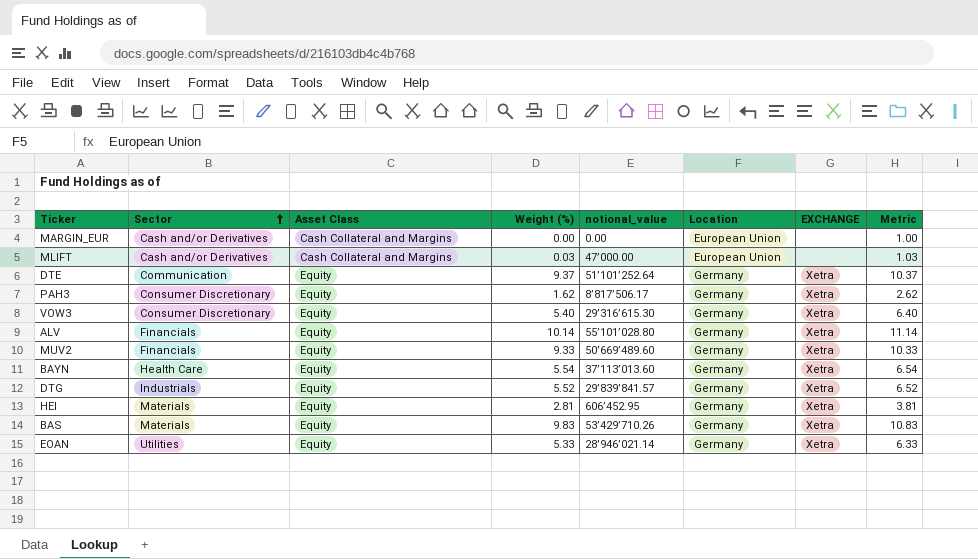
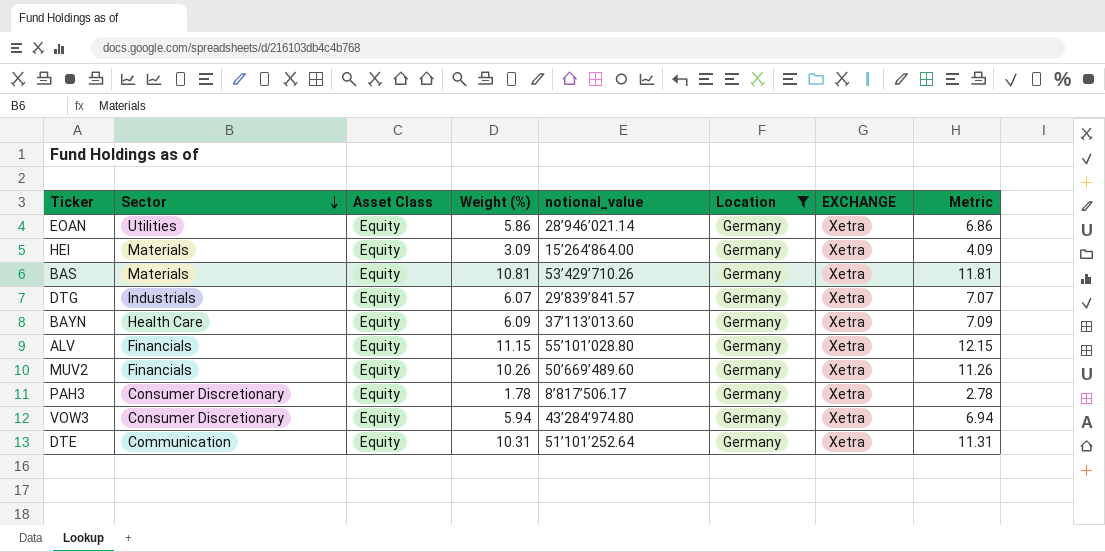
filter: none -> Location = Germany
row order: Sector ascending -> Sector descending
EOAN | Weight (%): 5.33 -> 5.86
EOAN | Metric: 6.33 -> 6.86
HEI | Weight (%): 2.81 -> 3.09
HEI | notional_value: 606’452.95 -> 15’264’864.00
HEI | Metric: 3.81 -> 4.09
BAS | Weight (%): 9.83 -> 10.81
BAS | Metric: 10.83 -> 11.81
DTG | Weight (%): 5.52 -> 6.07
DTG | Metric: 6.52 -> 7.07
BAYN | Weight (%): 5.54 -> 6.09
BAYN | Metric: 6.54 -> 7.09
ALV | Weight (%): 10.14 -> 11.15
ALV | Metric: 11.14 -> 12.15
MUV2 | Weight (%): 9.33 -> 10.26
MUV2 | Metric: 10.33 -> 11.26
PAH3 | Weight (%): 1.62 -> 1.78
PAH3 | Metric: 2.62 -> 2.78
VOW3 | Weight (%): 5.40 -> 5.94
VOW3 | notional_value: 29’316’615.30 -> 43’284’974.80
VOW3 | Metric: 6.40 -> 6.94
DTE | Weight (%): 9.37 -> 10.31
DTE | Metric: 10.37 -> 11.31

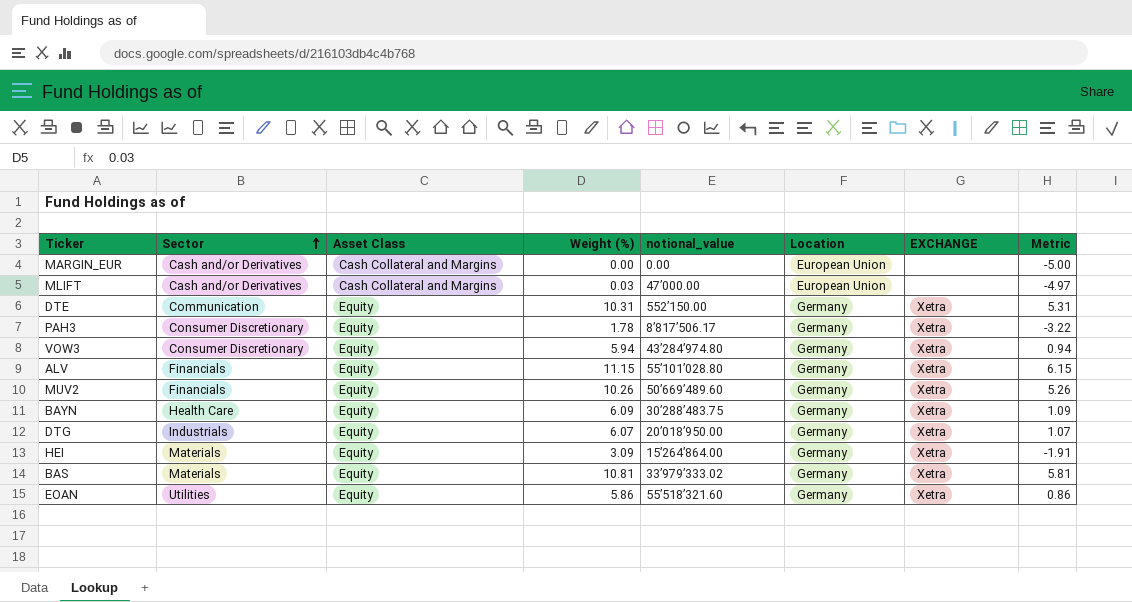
filter: Location = Germany -> none
row order: Sector descending -> Sector ascending
column Metric | formula: [Weight (%)] + 1 -> [Weight (%)] - 5
DTE | notional_value: 51’101’252.64 -> 552’150.00
BAYN | notional_value: 37’113’013.60 -> 30’288’483.75
DTG | notional_value: 29’839’841.57 -> 20’018’950.00
BAS | notional_value: 53’429’710.26 -> 33’979’333.02
EOAN | notional_value: 28’946’021.14 -> 55’518’321.60

